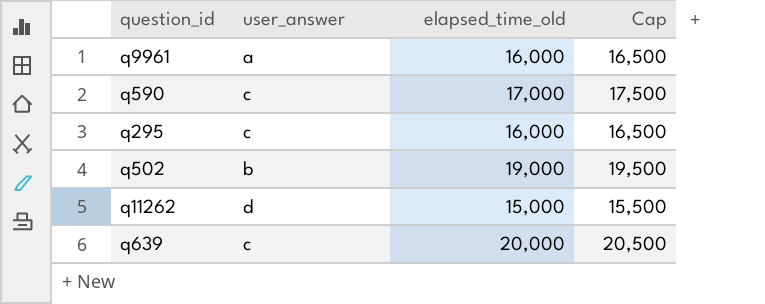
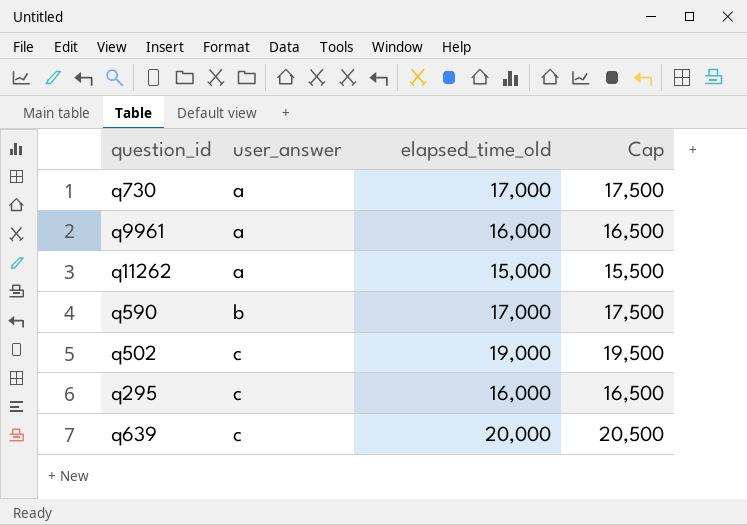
row order: none -> user_answer ascending
row q730: none -> a | 17,000 | 17,500
q11262 | user_answer: d -> a
q590 | user_answer: c -> b
q502 | user_answer: b -> c

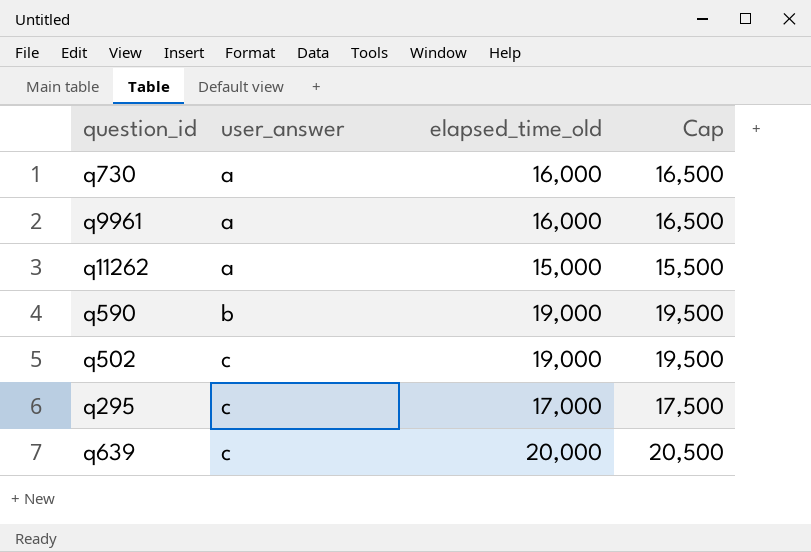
q730 | elapsed_time_old: 17,000 -> 16,000
q730 | Cap: 17,500 -> 16,500
q590 | elapsed_time_old: 17,000 -> 19,000
q590 | Cap: 17,500 -> 19,500
q295 | elapsed_time_old: 16,000 -> 17,000
q295 | Cap: 16,500 -> 17,500

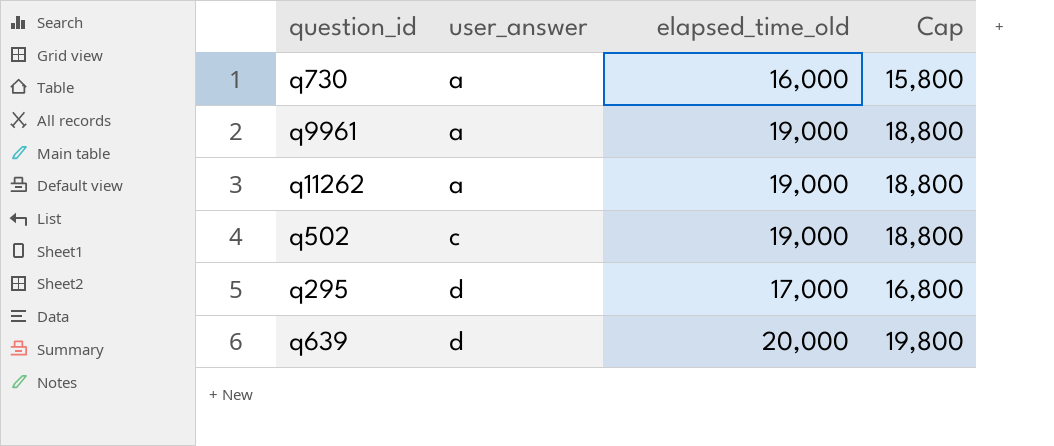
column Cap | formula: [elapsed_time_old] + 500 -> [elapsed_time_old] - 200
row q590: b | 19,000 | 19,500 -> none
q9961 | elapsed_time_old: 16,000 -> 19,000
q11262 | elapsed_time_old: 15,000 -> 19,000
q295 | user_answer: c -> d
q639 | user_answer: c -> d

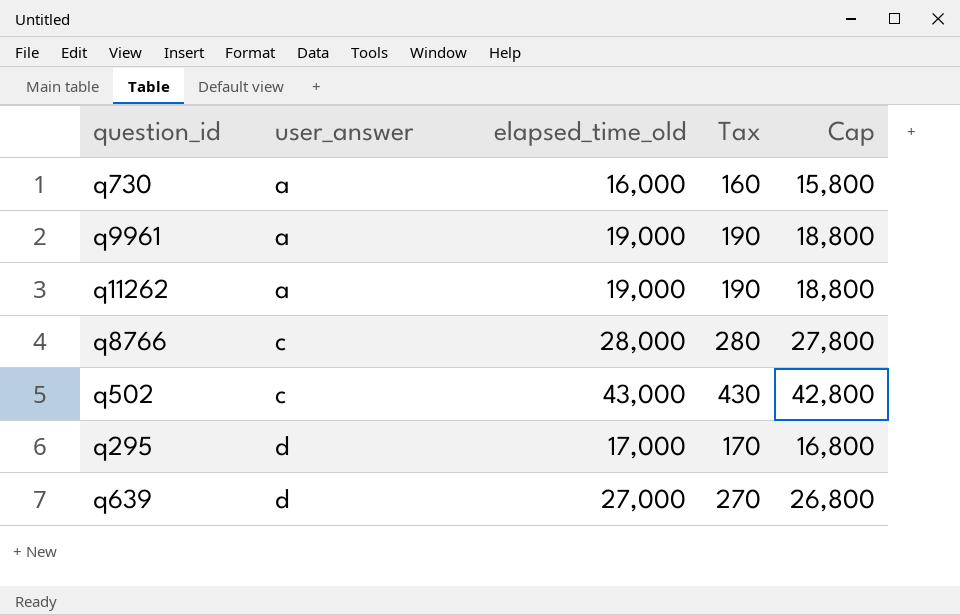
column Tax | formula: none -> [elapsed_time_old] * 0.01
row q8766: none -> c | 28,000 | 280 | 27,800
q502 | elapsed_time_old: 19,000 -> 43,000
q502 | Cap: 18,800 -> 42,800
q639 | elapsed_time_old: 20,000 -> 27,000
q639 | Cap: 19,800 -> 26,800

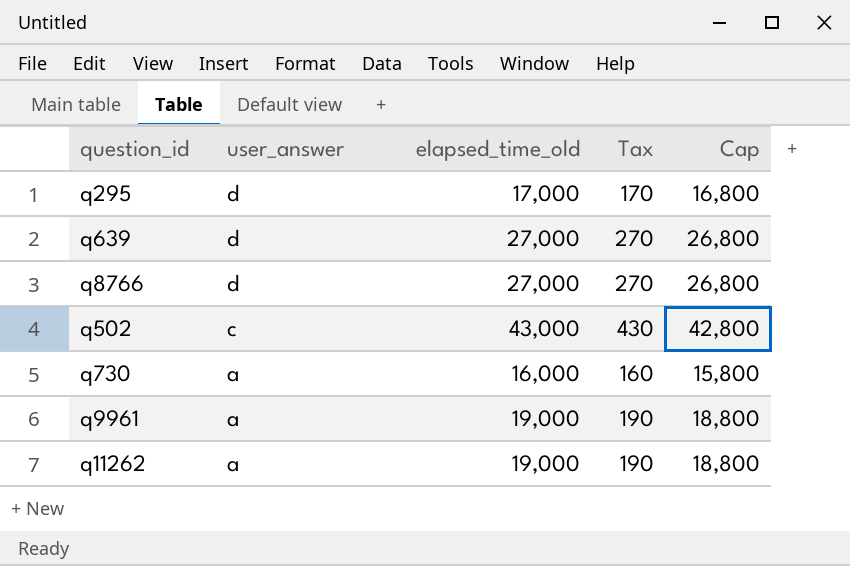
row order: user_answer ascending -> user_answer descending
q8766 | user_answer: c -> d
q8766 | elapsed_time_old: 28,000 -> 27,000
q8766 | Tax: 280 -> 270
q8766 | Cap: 27,800 -> 26,800

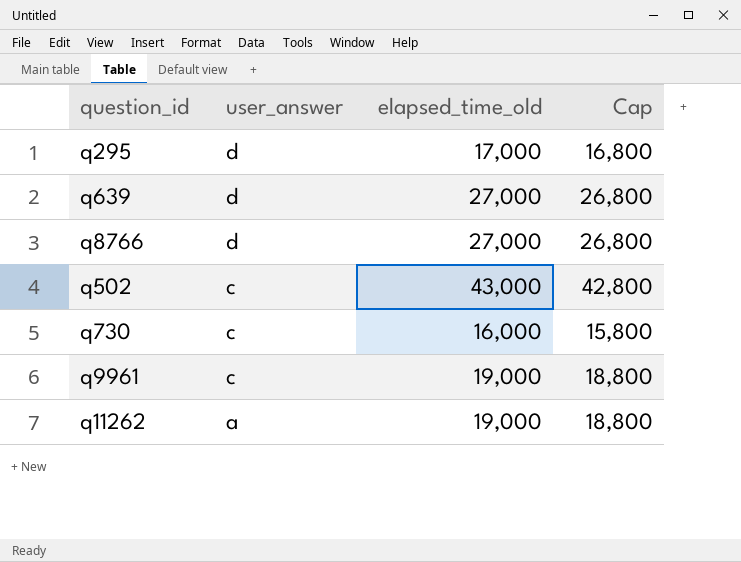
column Tax | formula: [elapsed_time_old] * 0.01 -> none
q730 | user_answer: a -> c
q9961 | user_answer: a -> c

